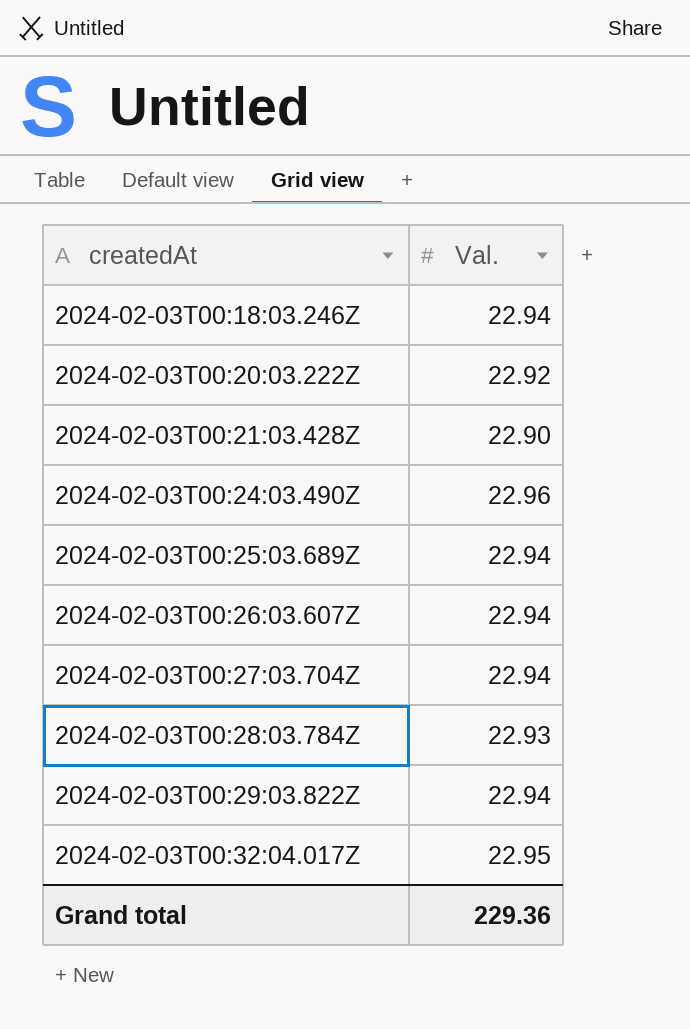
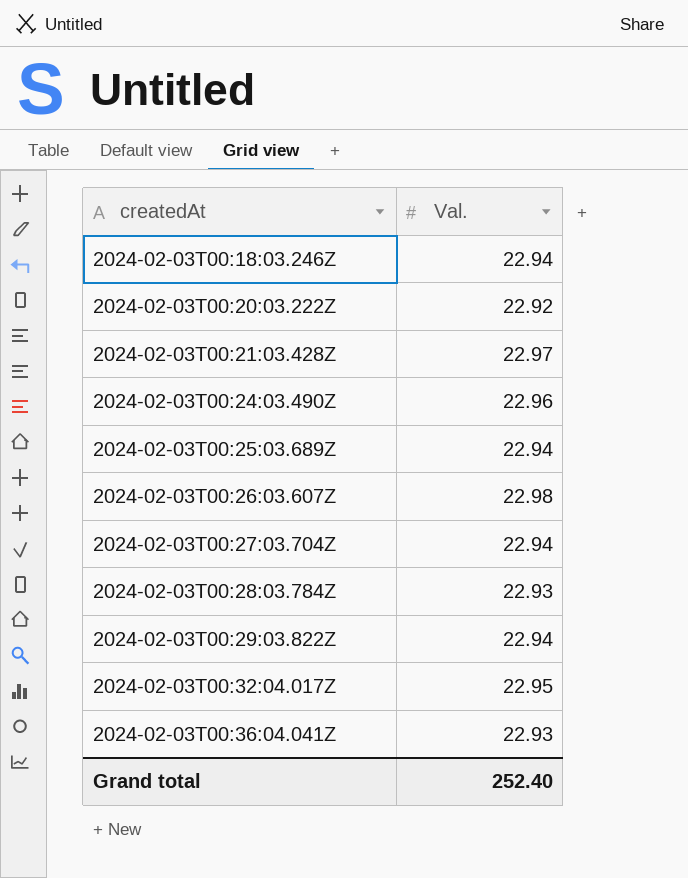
2024-02-03T00:21:03.428Z | Val.: 22.90 -> 22.97
2024-02-03T00:26:03.607Z | Val.: 22.94 -> 22.98
row 2024-02-03T00:36:04.041Z: none -> 22.93
Grand total | Val.: 229.36 -> 252.40

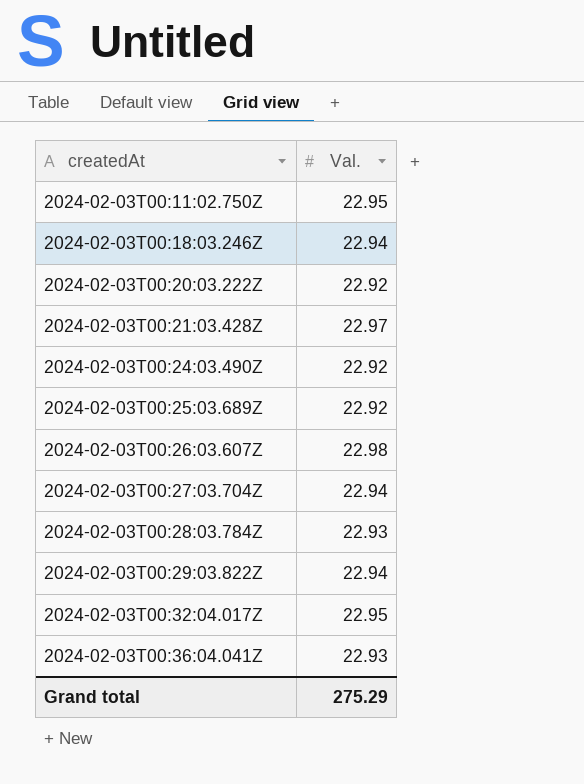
row 2024-02-03T00:11:02.750Z: none -> 22.95
2024-02-03T00:24:03.490Z | Val.: 22.96 -> 22.92
2024-02-03T00:25:03.689Z | Val.: 22.94 -> 22.92
Grand total | Val.: 252.40 -> 275.29

